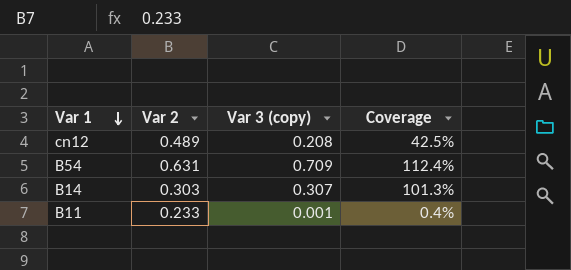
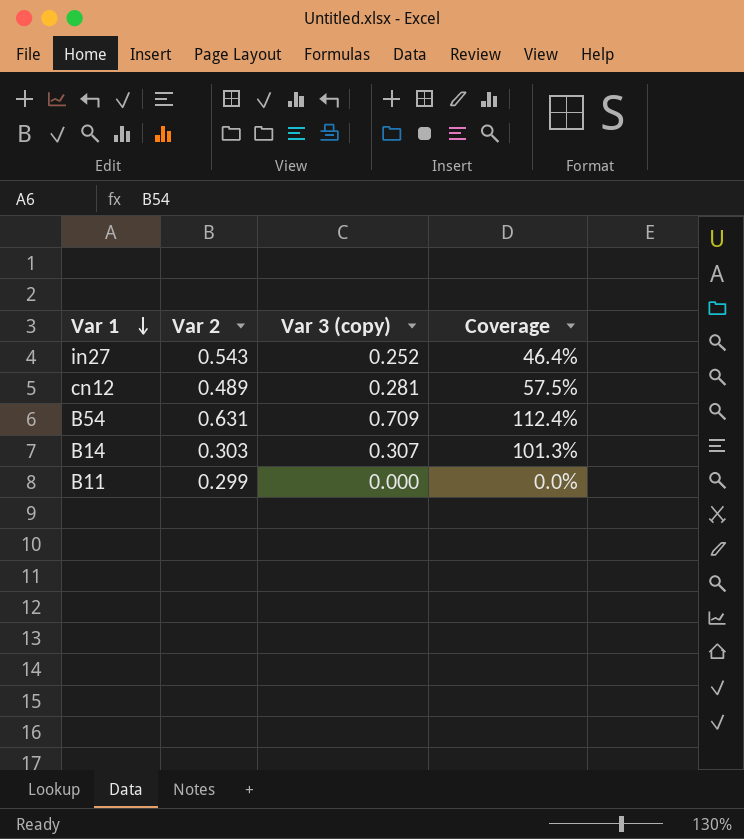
row in27: none -> 0.543 | 0.252 | 46.4%
cn12 | Var 3 (copy): 0.208 -> 0.281
cn12 | Coverage: 42.5% -> 57.5%
B11 | Var 2: 0.233 -> 0.299
B11 | Var 3 (copy): 0.001 -> 0.000
B11 | Coverage: 0.4% -> 0.0%

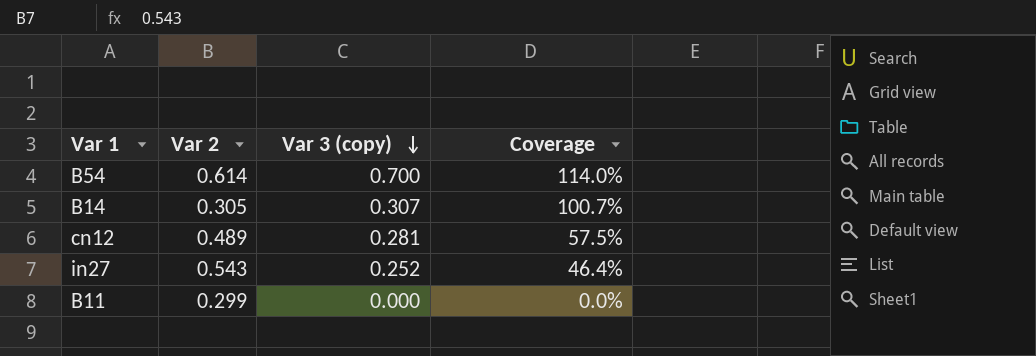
row order: Var 1 descending -> Var 3 (copy) descending
B54 | Var 2: 0.631 -> 0.614
B54 | Var 3 (copy): 0.709 -> 0.700
B54 | Coverage: 112.4% -> 114.0%
B14 | Var 2: 0.303 -> 0.305
B14 | Coverage: 101.3% -> 100.7%

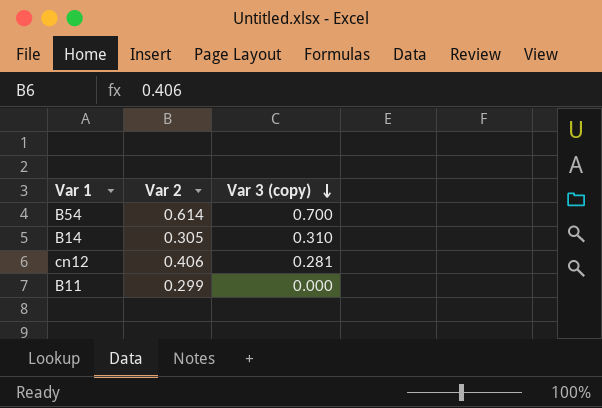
column Coverage | formula: [Var 3 (copy)] / [Var 2] -> none
row in27: 0.543 | 0.252 | 46.4% -> none
B14 | Var 3 (copy): 0.307 -> 0.310
cn12 | Var 2: 0.489 -> 0.406

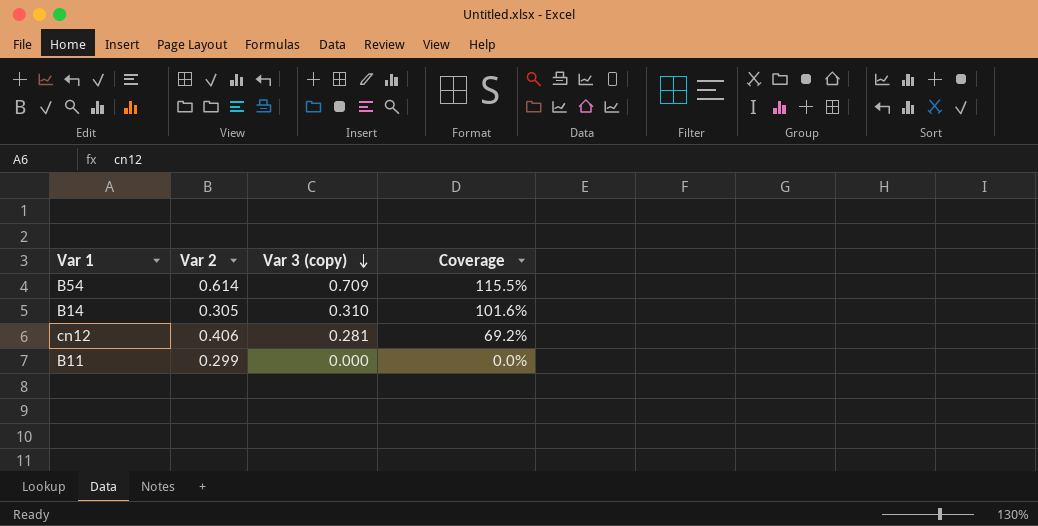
column Coverage | formula: none -> [Var 3 (copy)] / [Var 2]
B54 | Var 3 (copy): 0.700 -> 0.709

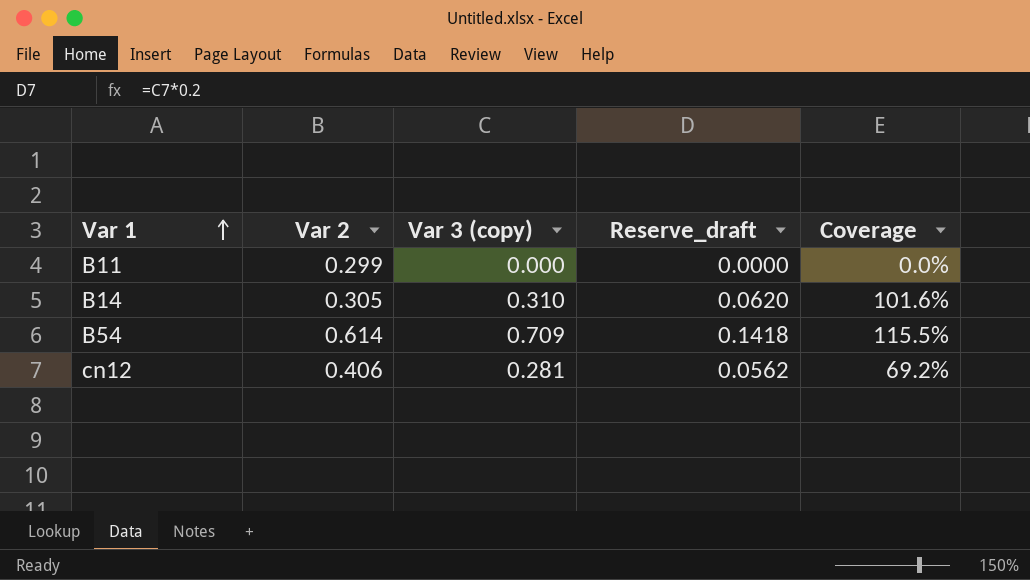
row order: Var 3 (copy) descending -> Var 1 ascending
column Reserve_draft | formula: none -> [Var 3 (copy)] * 0.2

